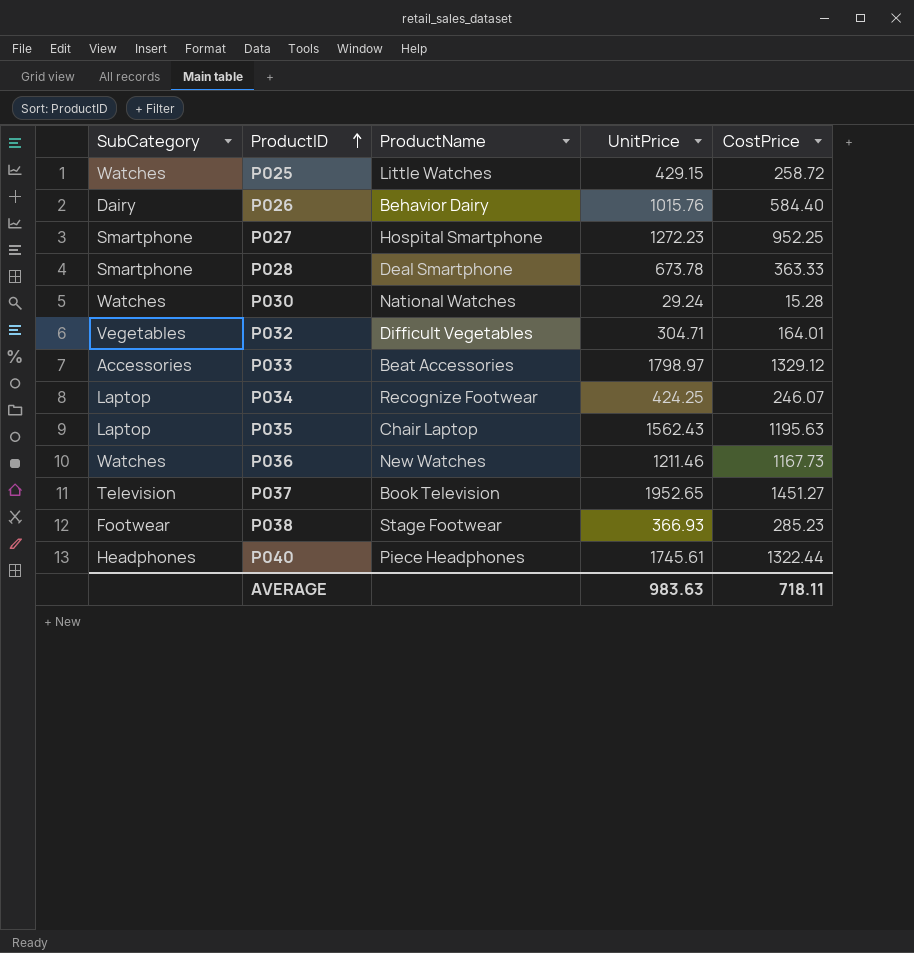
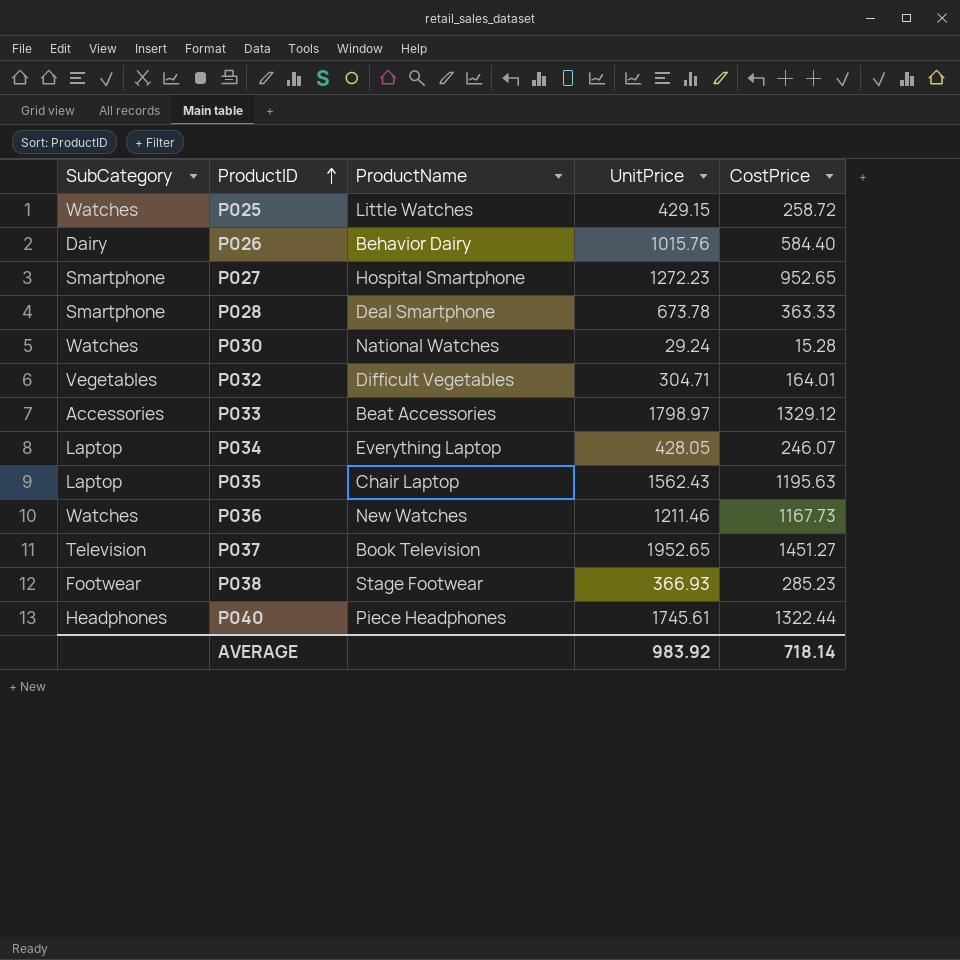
P027 | CostPrice: 952.25 -> 952.65
P034 | ProductName: Recognize Footwear -> Everything Laptop
P034 | UnitPrice: 424.25 -> 428.05
AVERAGE | UnitPrice: 983.63 -> 983.92
AVERAGE | CostPrice: 718.11 -> 718.14

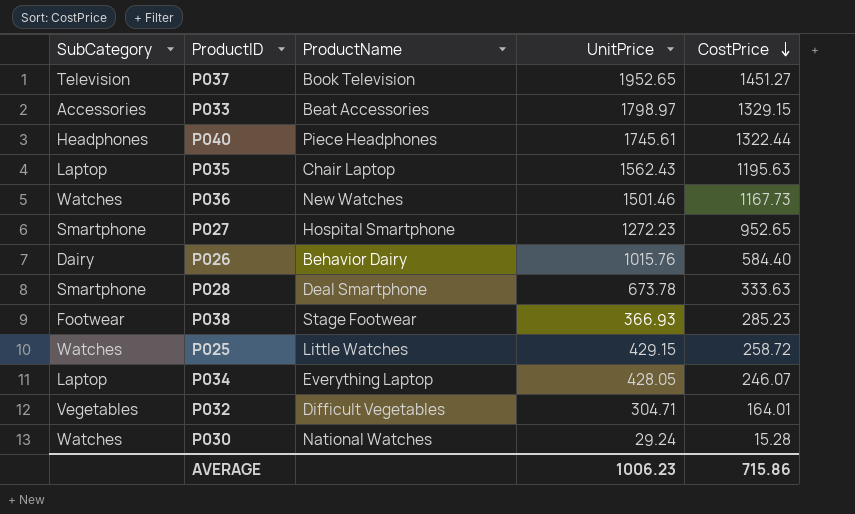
row order: ProductID ascending -> CostPrice descending
P033 | CostPrice: 1329.12 -> 1329.15
P036 | UnitPrice: 1211.46 -> 1501.46
P028 | CostPrice: 363.33 -> 333.63
AVERAGE | UnitPrice: 983.92 -> 1006.23
AVERAGE | CostPrice: 718.14 -> 715.86

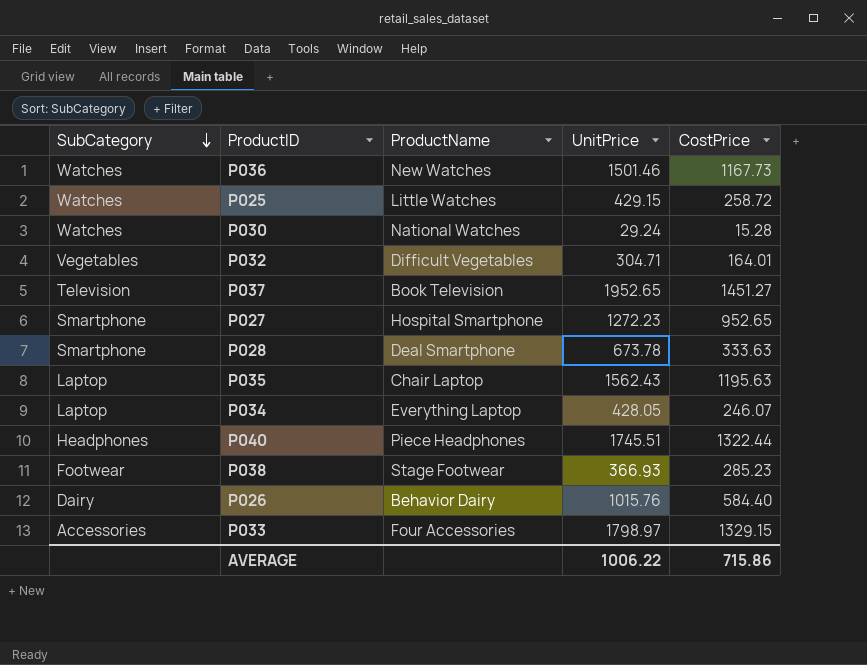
row order: CostPrice descending -> SubCategory descending
P040 | UnitPrice: 1745.61 -> 1745.51
P033 | ProductName: Beat Accessories -> Four Accessories
AVERAGE | UnitPrice: 1006.23 -> 1006.22

